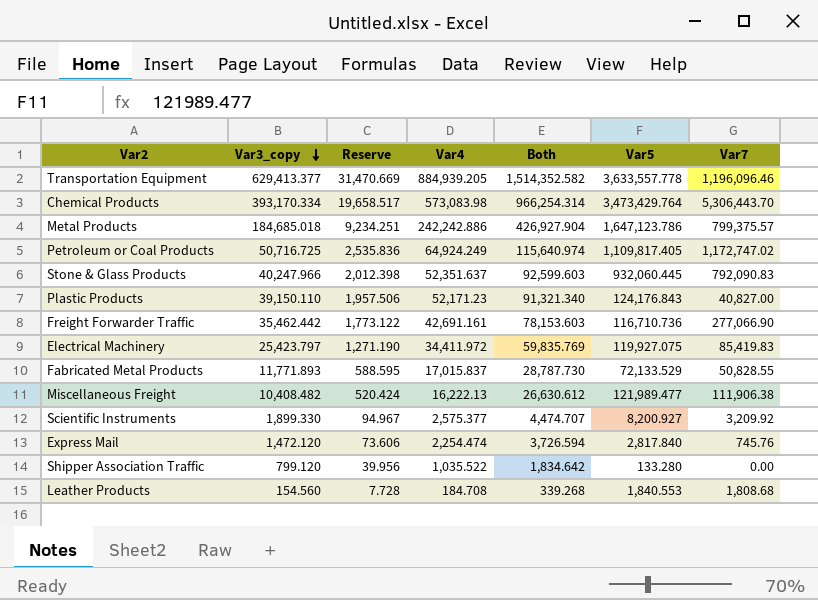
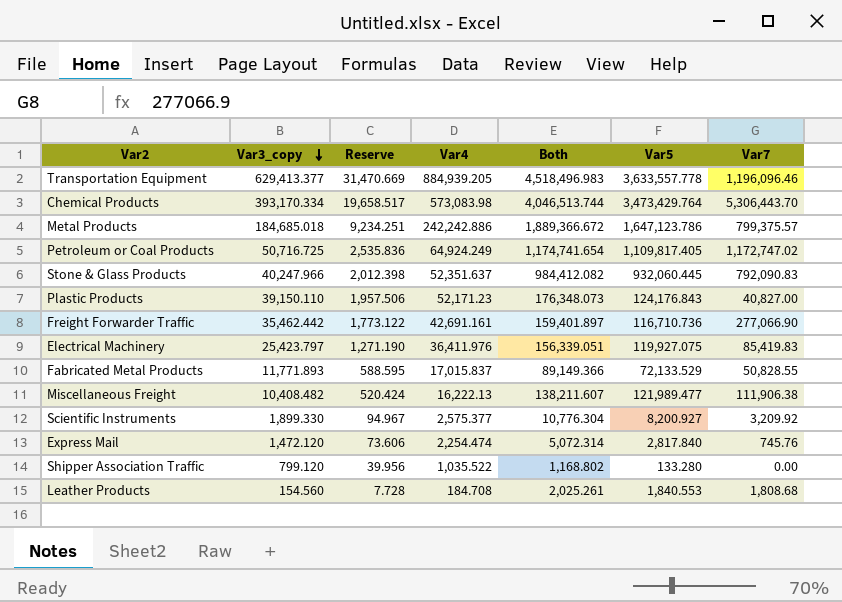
column Both | formula: [Var3_copy] + [Var4] -> [Var4] + [Var5]
Electrical Machinery | Var4: 34,411.972 -> 36,411.976

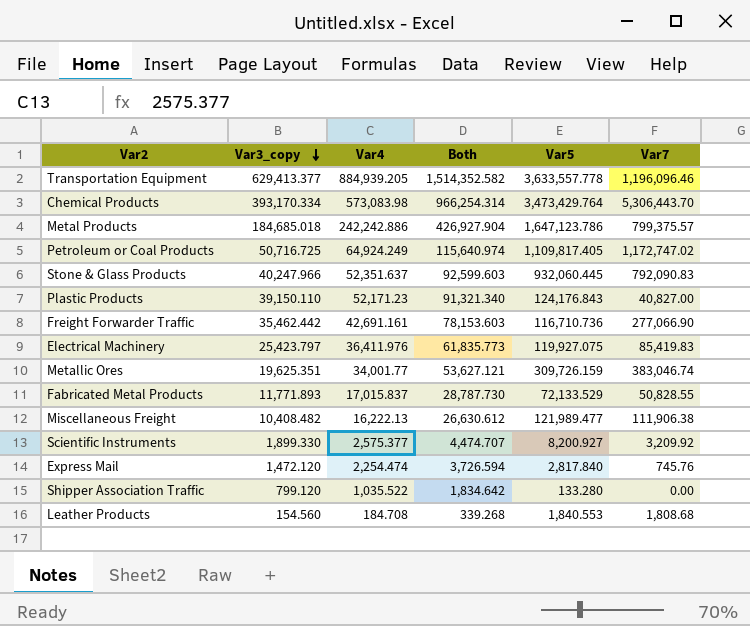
column Reserve | formula: [Var3_copy] * 0.05 -> none
column Both | formula: [Var4] + [Var5] -> [Var3_copy] + [Var4]
row Metallic Ores: none -> 19,625.351 | 34,001.77 | 53,627.121 | 309,726.159 | 383,046.74

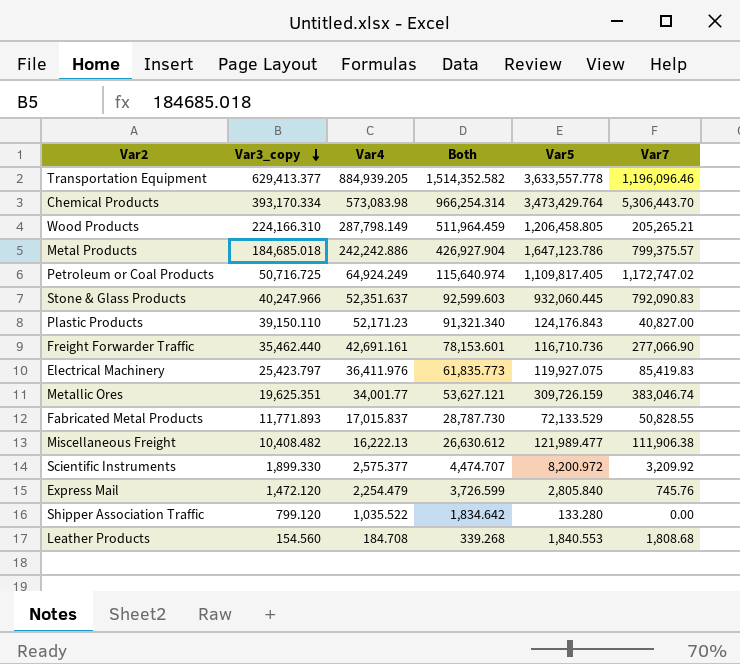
row Wood Products: none -> 224,166.310 | 287,798.149 | 511,964.459 | 1,206,458.805 | 205,265.21
Freight Forwarder Traffic | Var3_copy: 35,462.442 -> 35,462.440
Freight Forwarder Traffic | Both: 78,153.603 -> 78,153.601
Scientific Instruments | Var5: 8,200.927 -> 8,200.972
Express Mail | Var4: 2,254.474 -> 2,254.479
Express Mail | Both: 3,726.594 -> 3,726.599
Express Mail | Var5: 2,817.840 -> 2,805.840

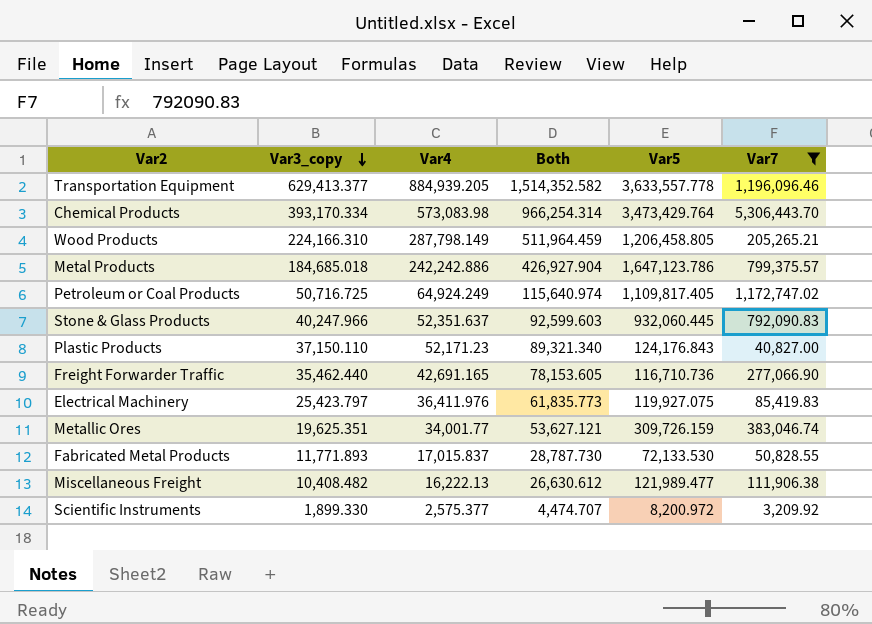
filter: none -> Var7 >= 3,209.92
Plastic Products | Var3_copy: 39,150.110 -> 37,150.110
Plastic Products | Both: 91,321.340 -> 89,321.340
Freight Forwarder Traffic | Var4: 42,691.161 -> 42,691.165
Freight Forwarder Traffic | Both: 78,153.601 -> 78,153.605
Fabricated Metal Products | Var5: 72,133.529 -> 72,133.530

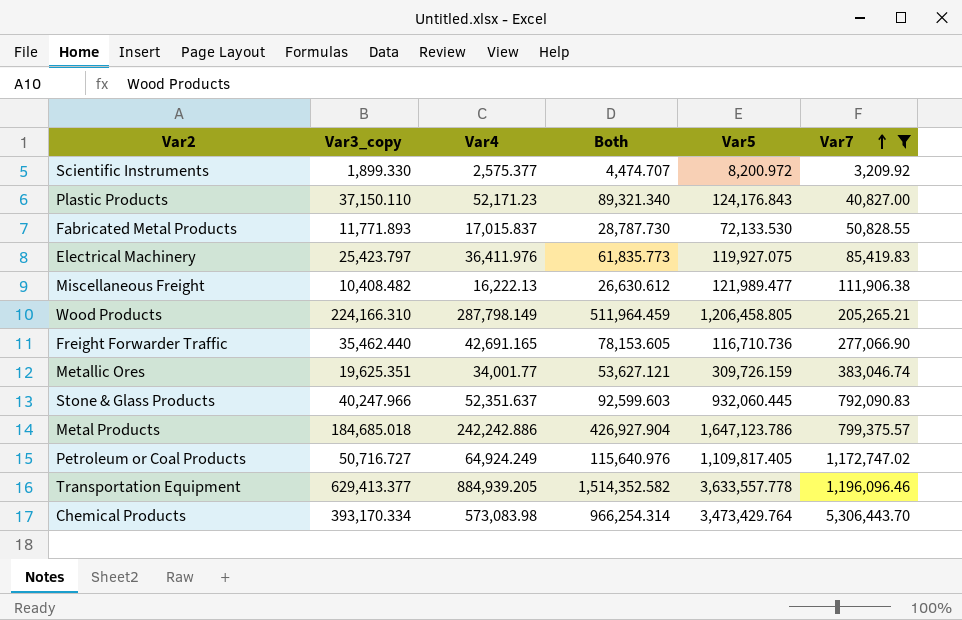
row order: Var3_copy descending -> Var7 ascending
Petroleum or Coal Products | Var3_copy: 50,716.725 -> 50,716.727
Petroleum or Coal Products | Both: 115,640.974 -> 115,640.976

